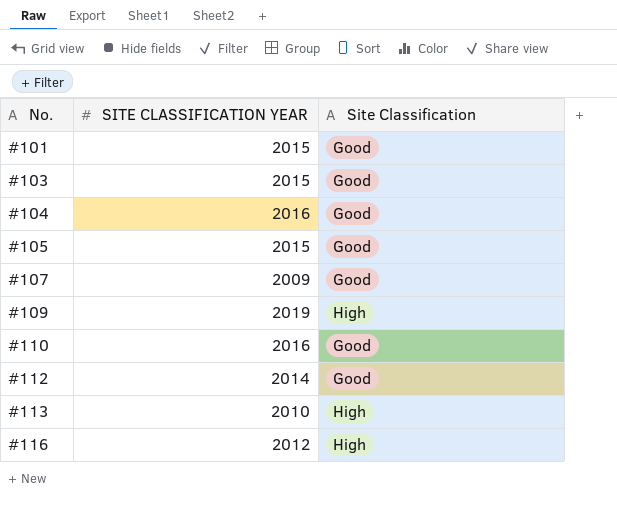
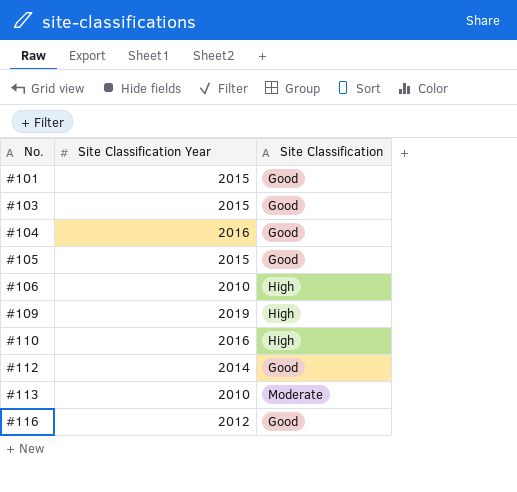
column name: SITE CLASSIFICATION YEAR -> Site Classification Year
row #107: 2009 | Good -> none
row #106: none -> 2010 | High
#110 | Site Classification: Good -> High
#113 | Site Classification: High -> Moderate
#116 | Site Classification: High -> Good

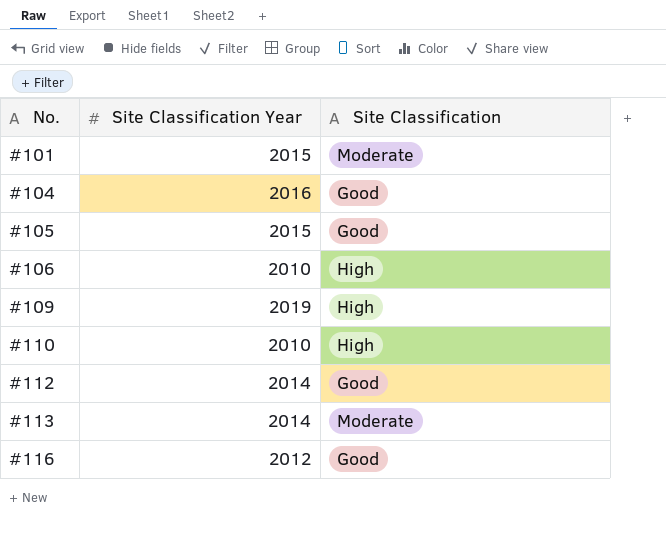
row #103: 2015 | Good -> none
#101 | Site Classification: Good -> Moderate
#110 | Site Classification Year: 2016 -> 2010
#113 | Site Classification Year: 2010 -> 2014

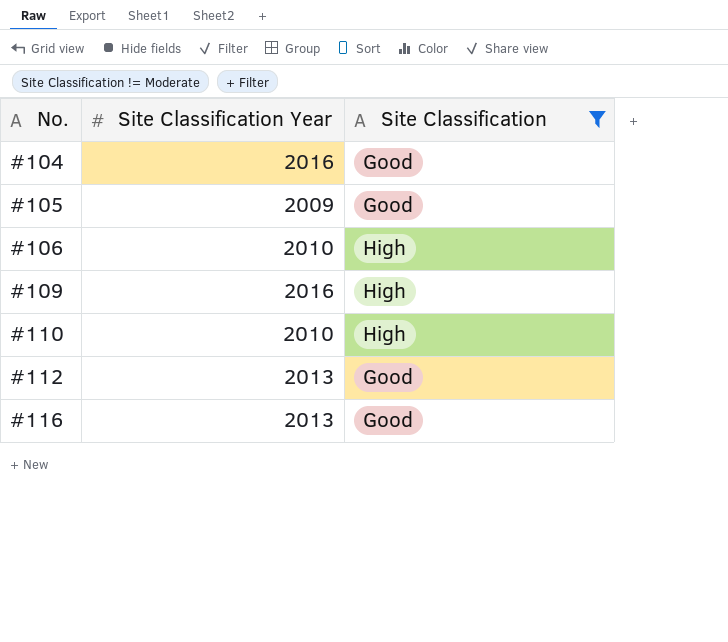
filter: none -> Site Classification != Moderate
#105 | Site Classification Year: 2015 -> 2009
#109 | Site Classification Year: 2019 -> 2016
#112 | Site Classification Year: 2014 -> 2013
#116 | Site Classification Year: 2012 -> 2013

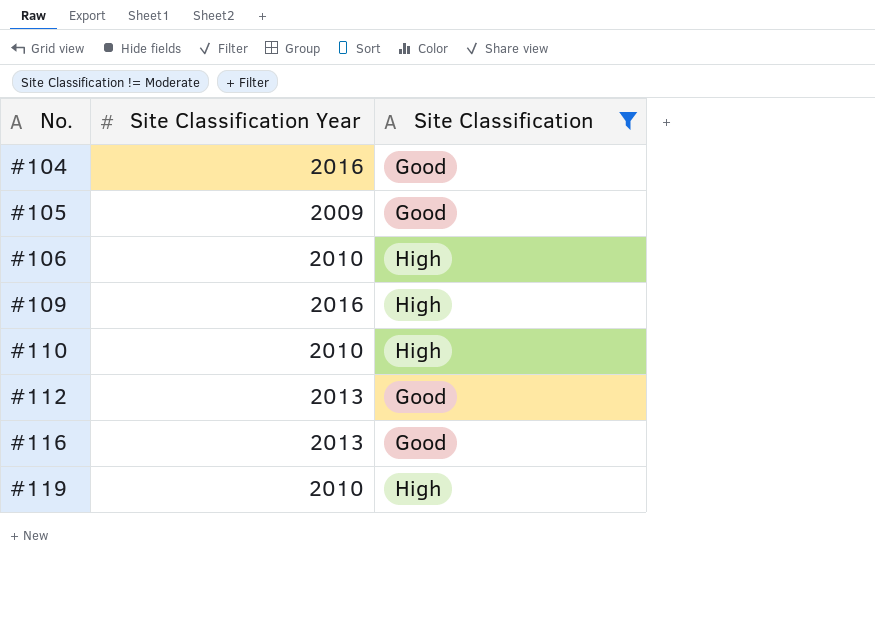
row #119: none -> 2010 | High

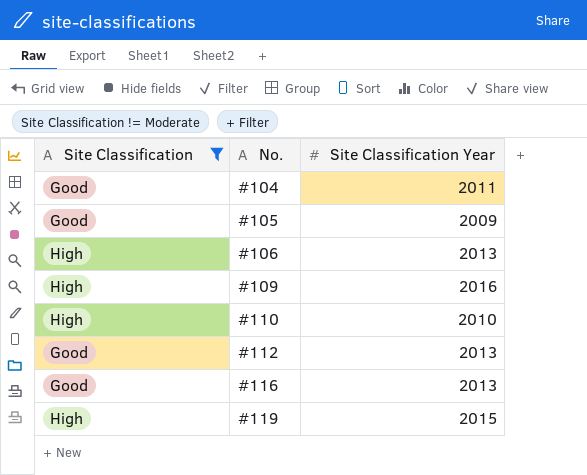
column Site Classification | position: 3 -> 1
#104 | Site Classification Year: 2016 -> 2011
#106 | Site Classification Year: 2010 -> 2013
#119 | Site Classification Year: 2010 -> 2015

